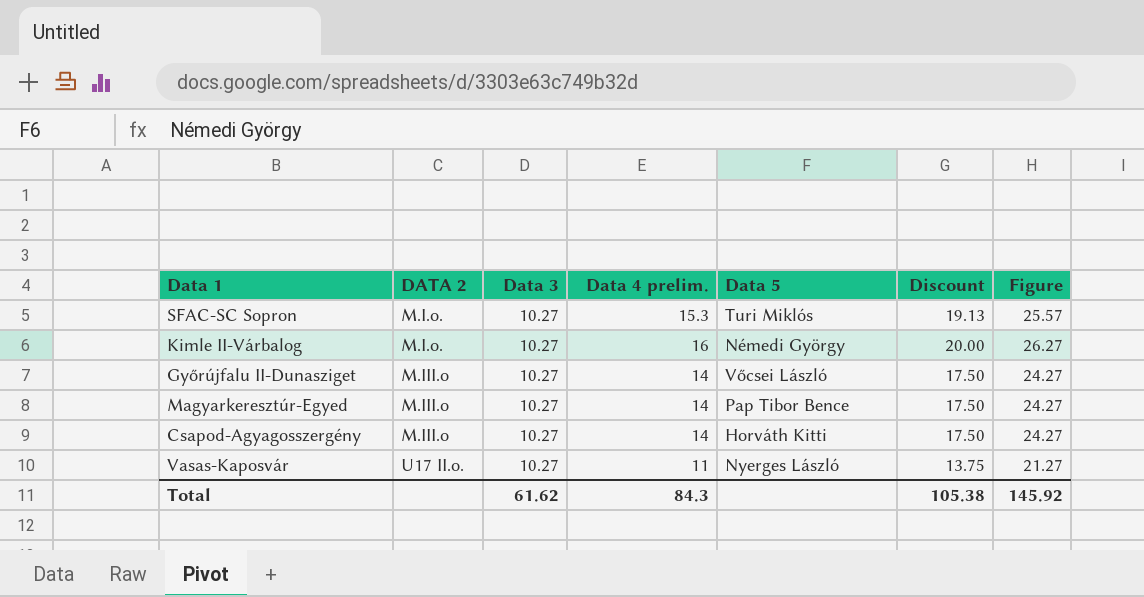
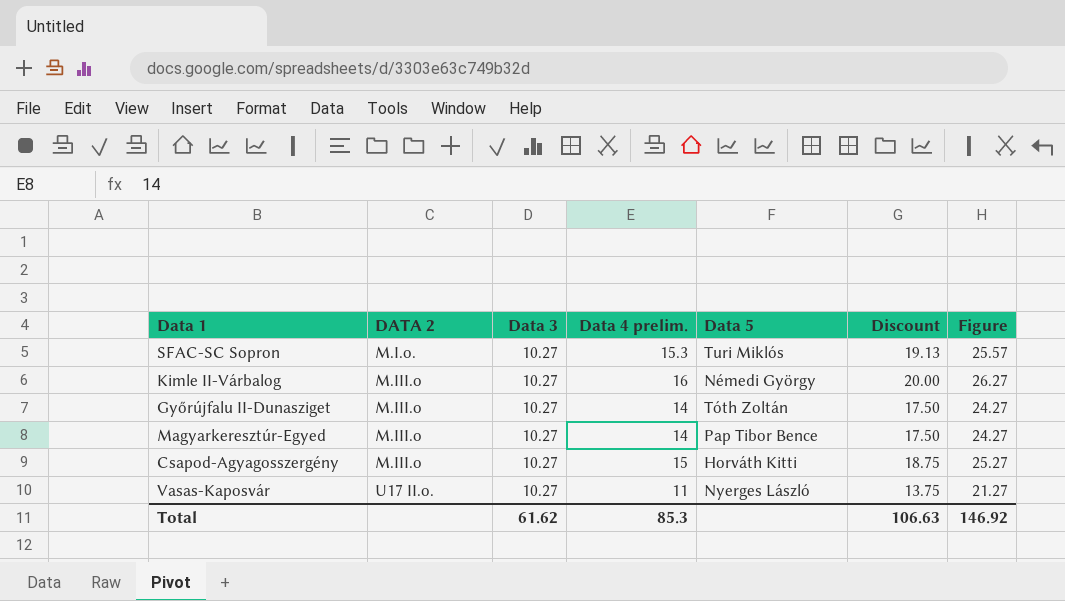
Kimle II-Várbalog | DATA 2: M.I.o. -> M.III.o
Győrújfalu II-Dunasziget | Data 5: Vőcsei László -> Tóth Zoltán
Csapod-Agyagosszergény | Data 4 prelim.: 14 -> 15
Csapod-Agyagosszergény | Discount: 17.50 -> 18.75
Csapod-Agyagosszergény | Figure: 24.27 -> 25.27
Total | Data 4 prelim.: 84.3 -> 85.3
Total | Discount: 105.38 -> 106.63
Total | Figure: 145.92 -> 146.92

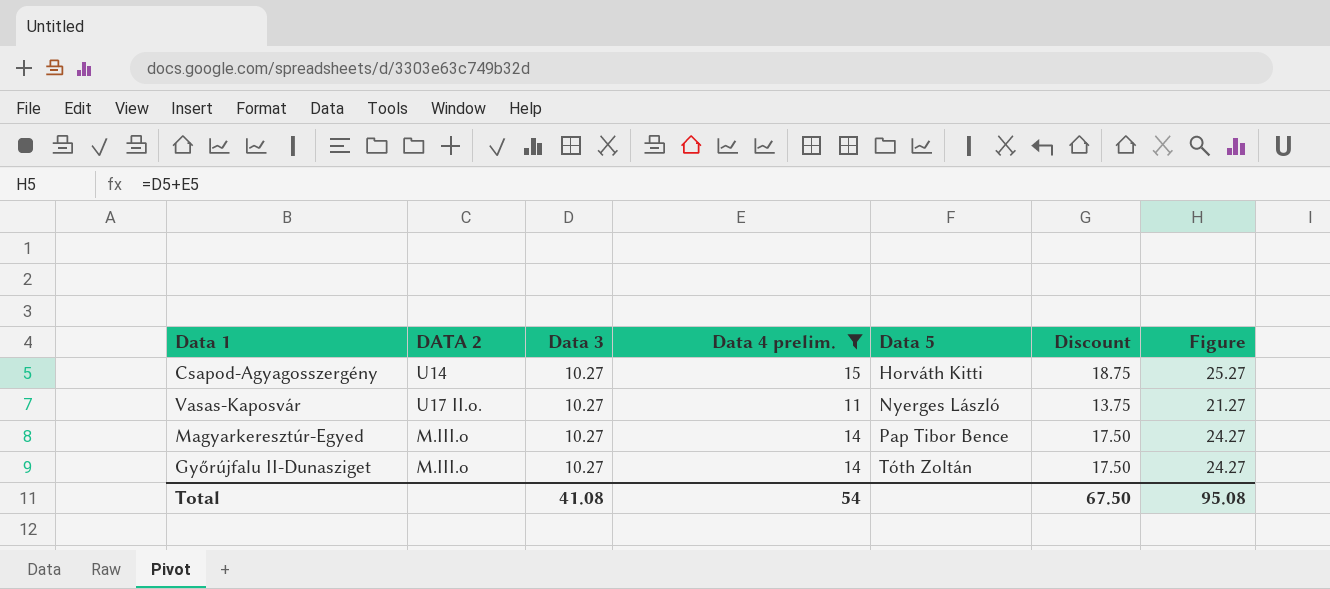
filter: none -> Data 4 prelim. <= 15
row order: DATA 2 ascending -> Data 5 ascending
Csapod-Agyagosszergény | DATA 2: M.III.o -> U14
Total | Data 3: 61.62 -> 41.08
Total | Data 4 prelim.: 85.3 -> 54
Total | Discount: 106.63 -> 67.50
Total | Figure: 146.92 -> 95.08

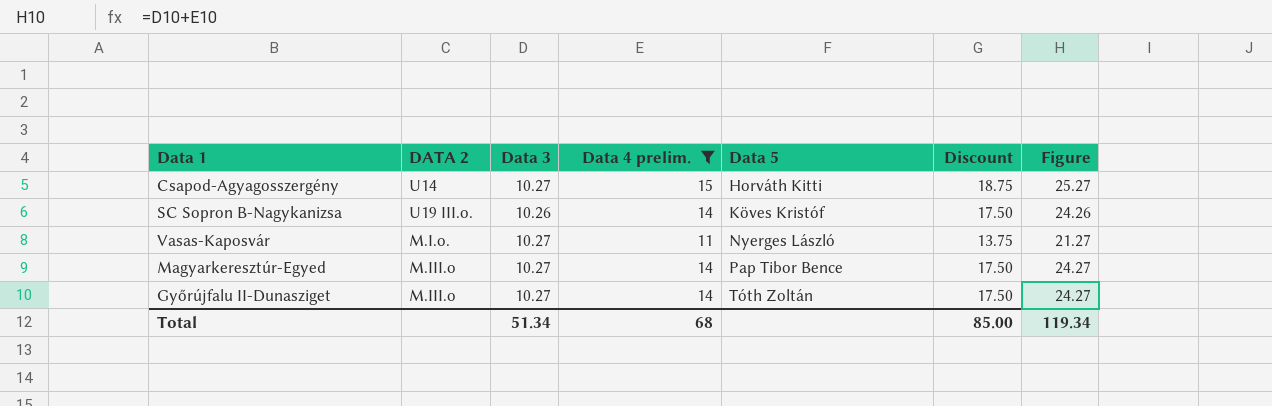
row SC Sopron B-Nagykanizsa: none -> U19 III.o. | 10.26 | 14 | Köves Kristóf | 17.50 | 24.26
Vasas-Kaposvár | DATA 2: U17 II.o. -> M.I.o.
Total | Data 3: 41.08 -> 51.34
Total | Data 4 prelim.: 54 -> 68
Total | Discount: 67.50 -> 85.00
Total | Figure: 95.08 -> 119.34

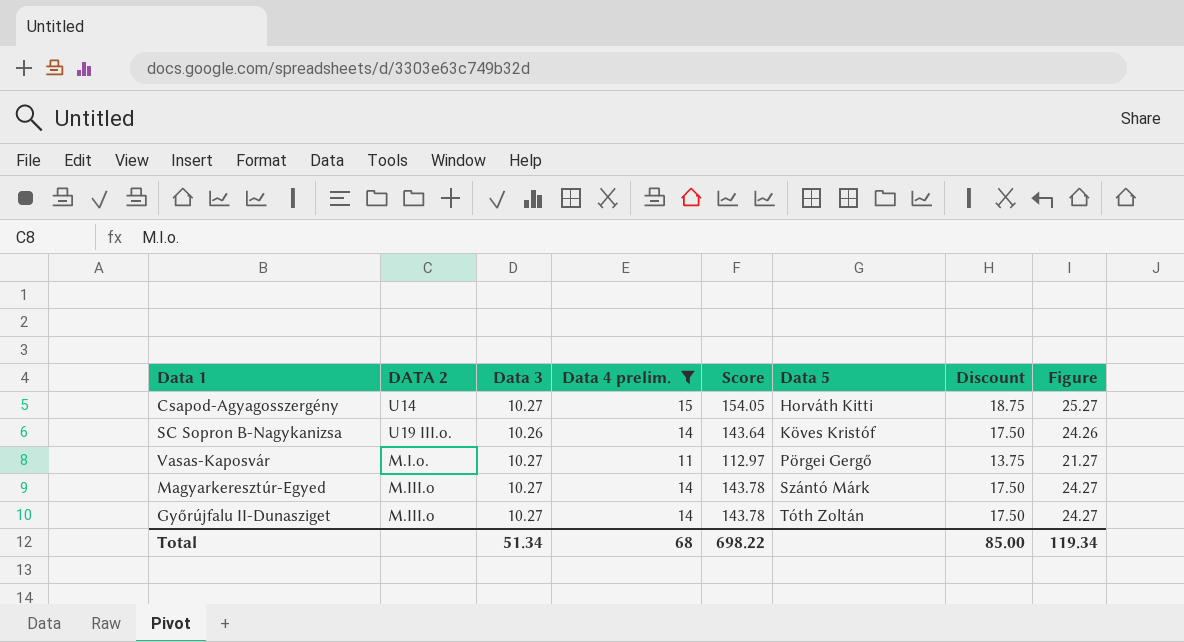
column Score | formula: none -> [Data 3] * [Data 4 prelim.]
Vasas-Kaposvár | Data 5: Nyerges László -> Pörgei Gergő
Magyarkeresztúr-Egyed | Data 5: Pap Tibor Bence -> Szántó Márk

